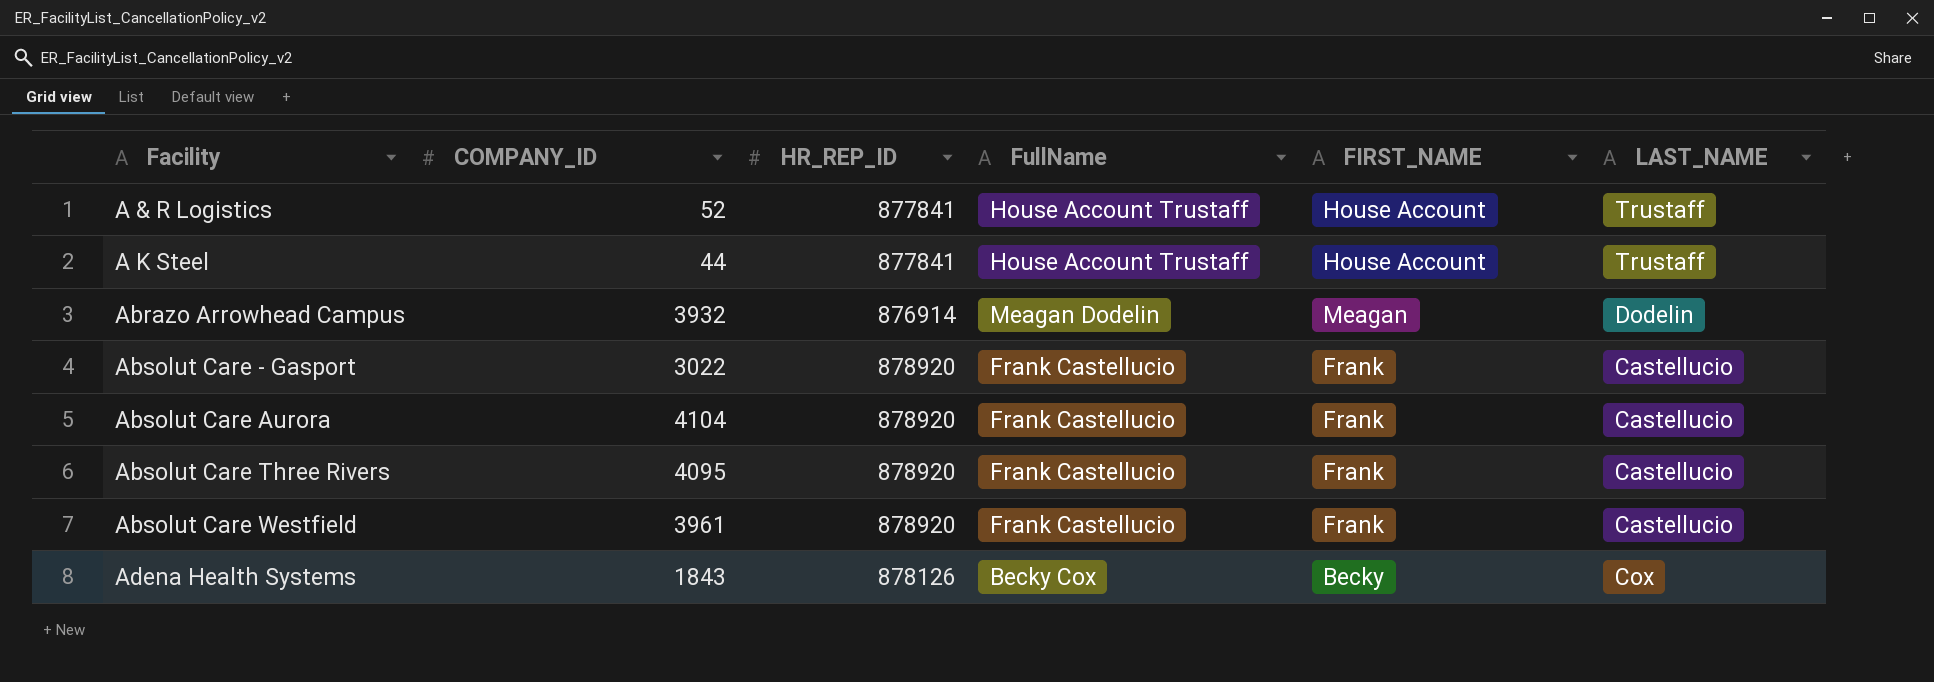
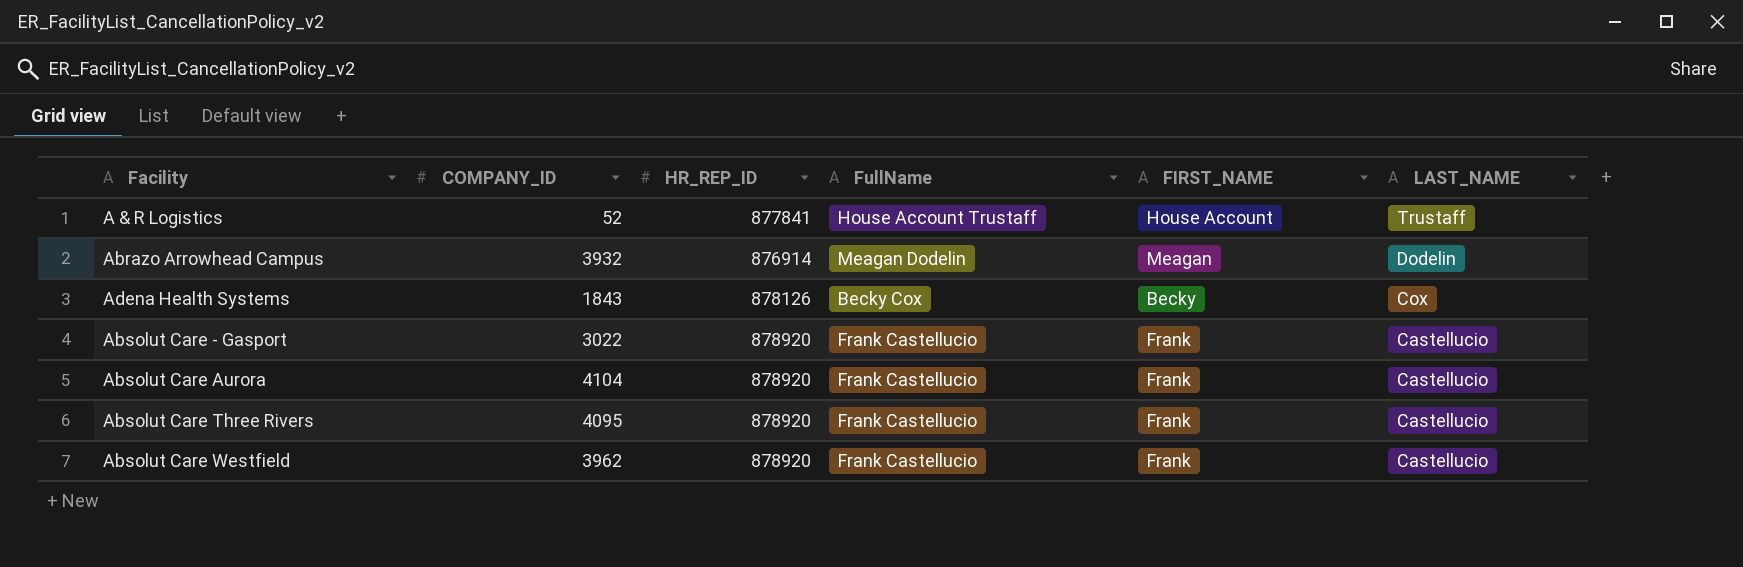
row order: Facility ascending -> LAST_NAME descending
row A K Steel: 44 | 877841 | House Account Trustaff | House Account | Trustaff -> none
Absolut Care Westfield | COMPANY_ID: 3961 -> 3962

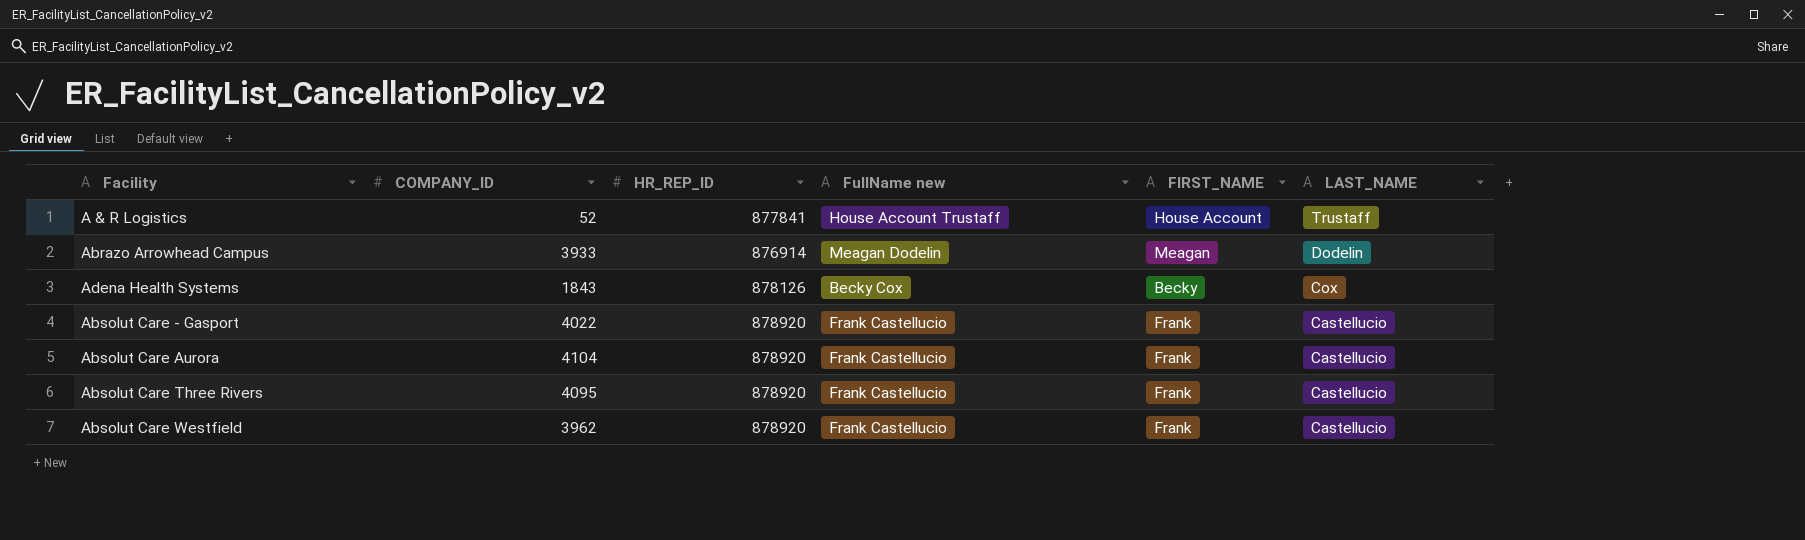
column name: FullName -> FullName new
Abrazo Arrowhead Campus | COMPANY_ID: 3932 -> 3933
Absolut Care - Gasport | COMPANY_ID: 3022 -> 4022

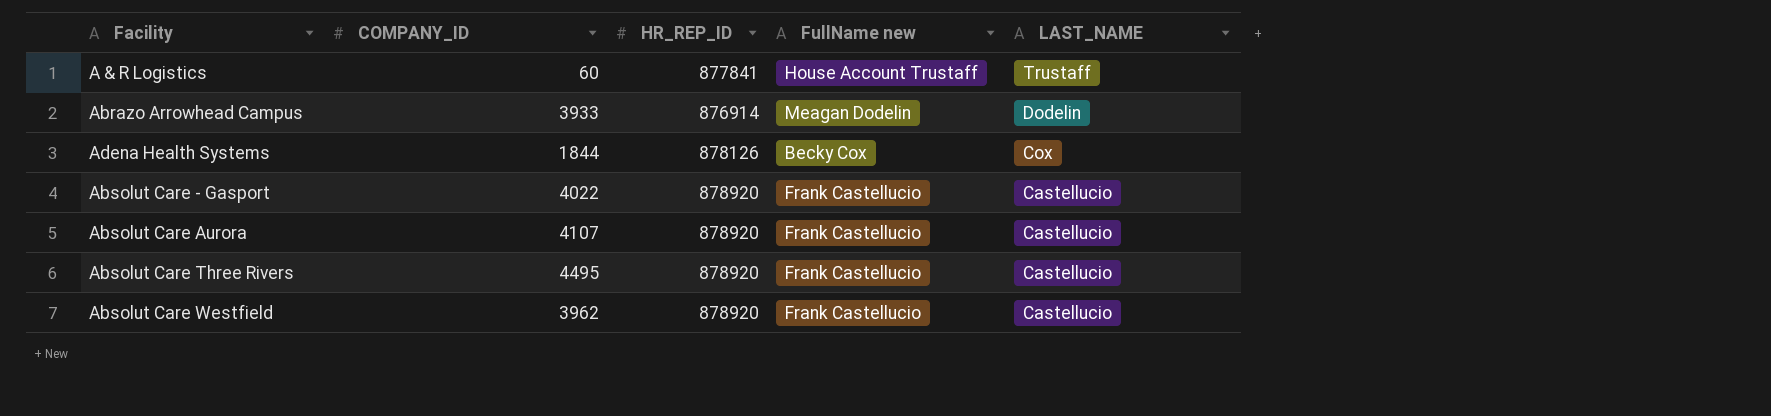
column FIRST_NAME | position: 5 -> none
A & R Logistics | COMPANY_ID: 52 -> 60
Adena Health Systems | COMPANY_ID: 1843 -> 1844
Absolut Care Aurora | COMPANY_ID: 4104 -> 4107
Absolut Care Three Rivers | COMPANY_ID: 4095 -> 4495

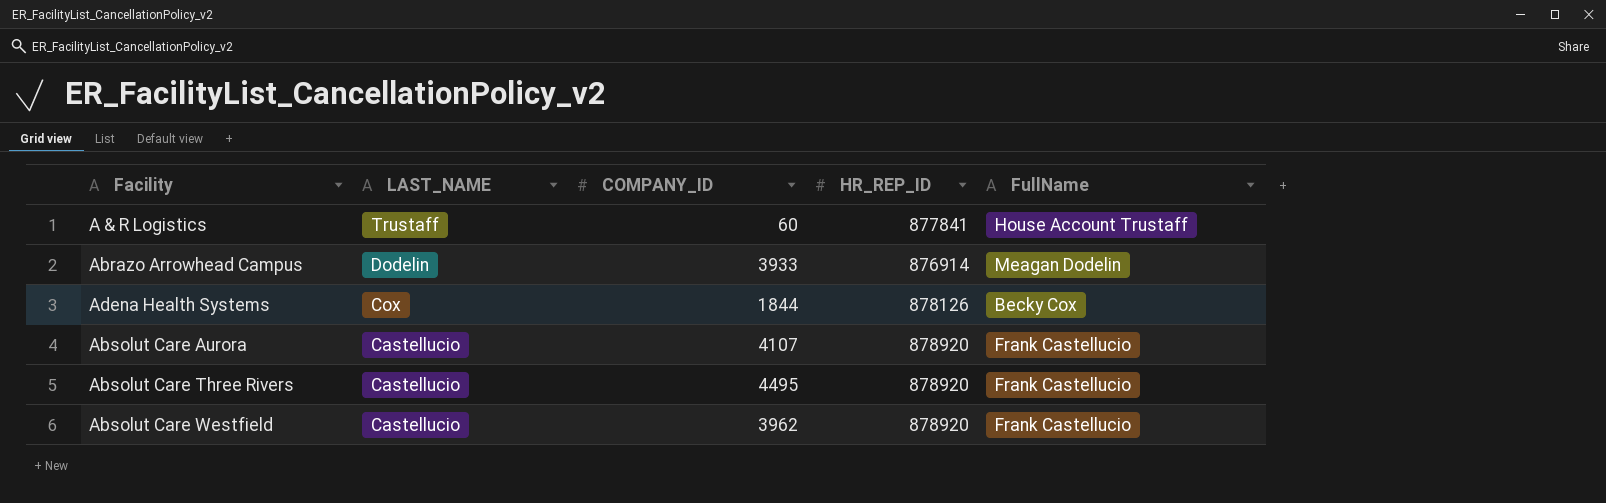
column LAST_NAME | position: 5 -> 2
column name: FullName new -> FullName
row Absolut Care - Gasport: 4022 | 878920 | Frank Castellucio | Castellucio -> none

